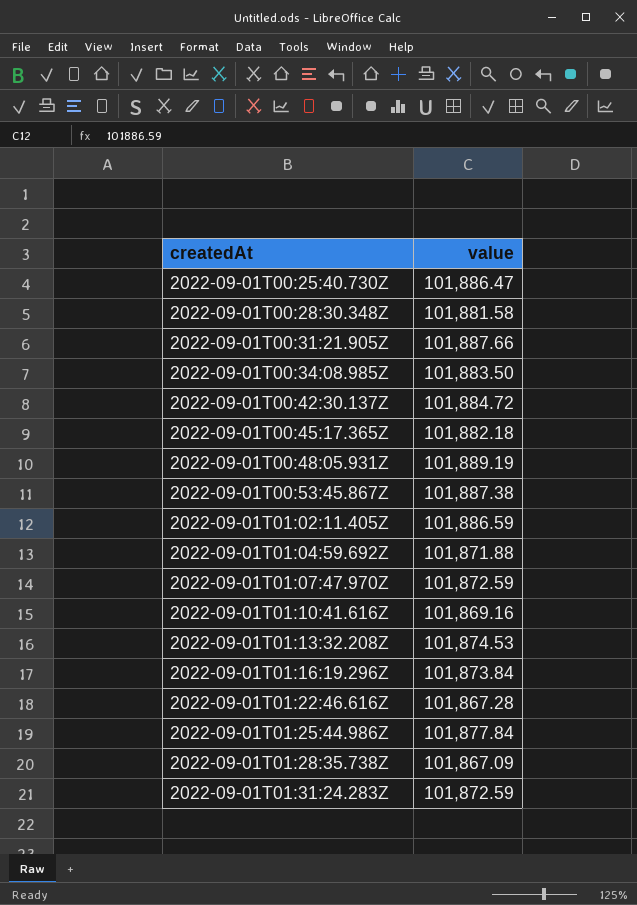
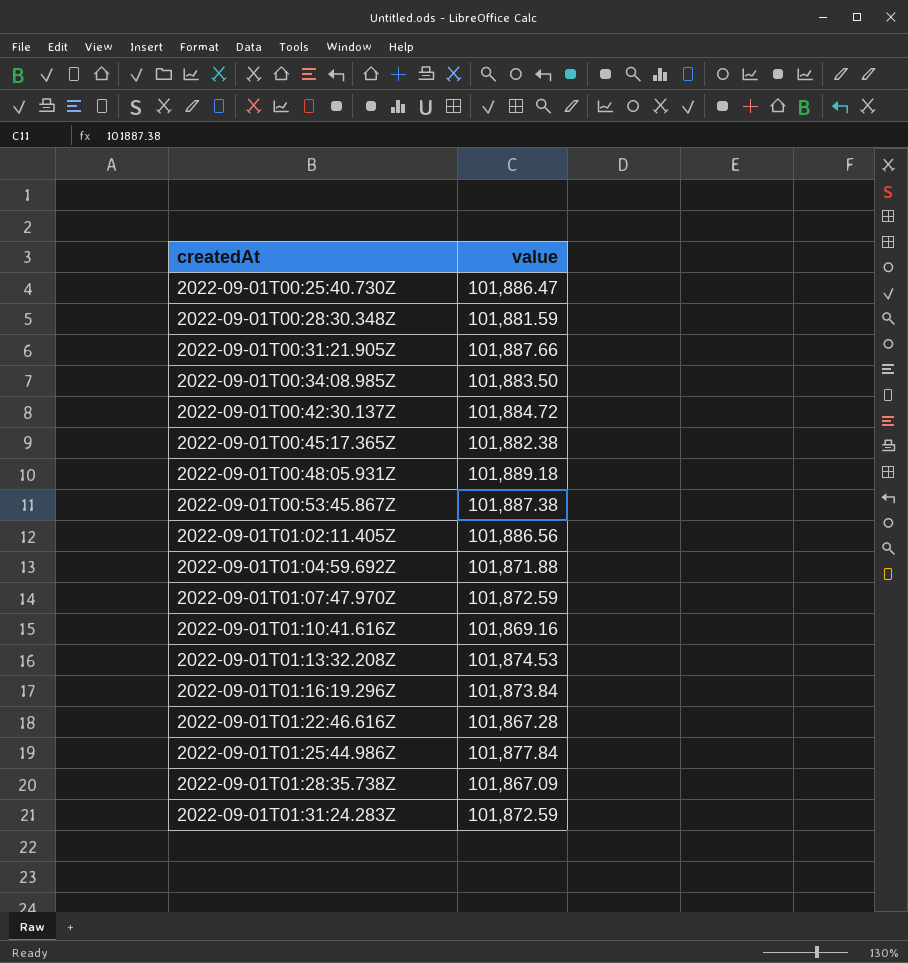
2022-09-01T00:28:30.348Z | value: 101,881.58 -> 101,881.59
2022-09-01T00:45:17.365Z | value: 101,882.18 -> 101,882.38
2022-09-01T00:48:05.931Z | value: 101,889.19 -> 101,889.18
2022-09-01T01:02:11.405Z | value: 101,886.59 -> 101,886.56

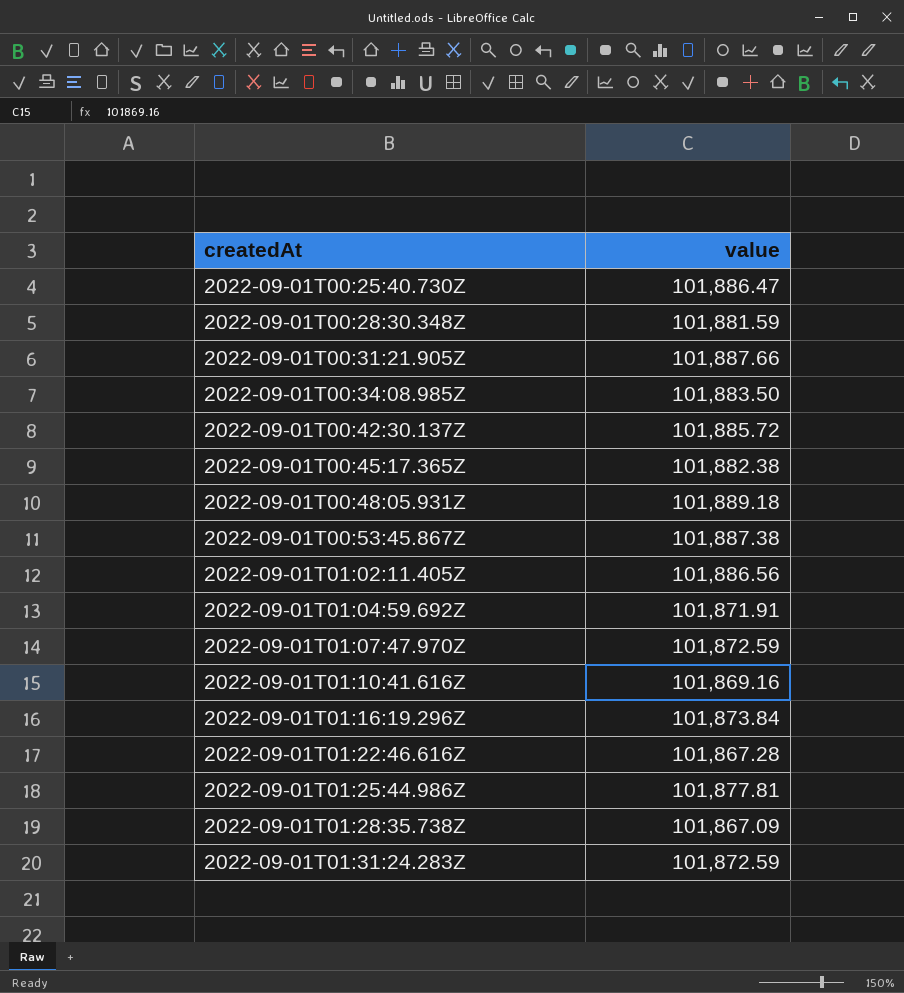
row 2022-09-01T01:13:32.208Z: 101,874.53 -> none
2022-09-01T00:42:30.137Z | value: 101,884.72 -> 101,885.72
2022-09-01T01:04:59.692Z | value: 101,871.88 -> 101,871.91
2022-09-01T01:25:44.986Z | value: 101,877.84 -> 101,877.81

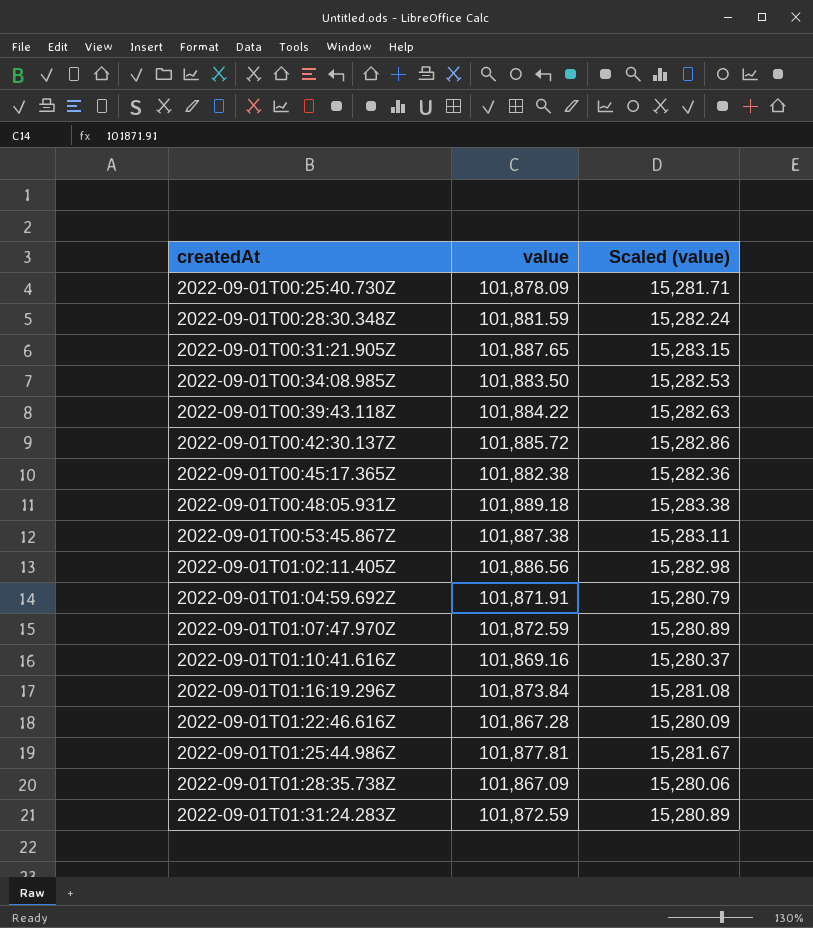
column Scaled (value) | formula: none -> [value] * 0.15
2022-09-01T00:25:40.730Z | value: 101,886.47 -> 101,878.09
2022-09-01T00:31:21.905Z | value: 101,887.66 -> 101,887.65
row 2022-09-01T00:39:43.118Z: none -> 101,884.22 | 15,282.63

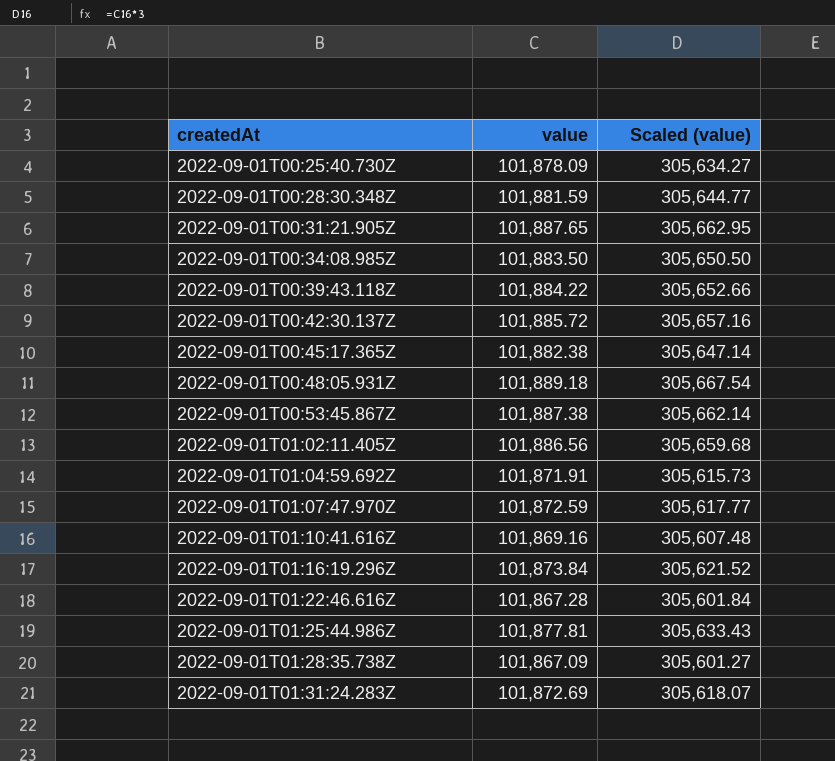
column Scaled (value) | formula: [value] * 0.15 -> [value] * 3
2022-09-01T01:31:24.283Z | value: 101,872.59 -> 101,872.69

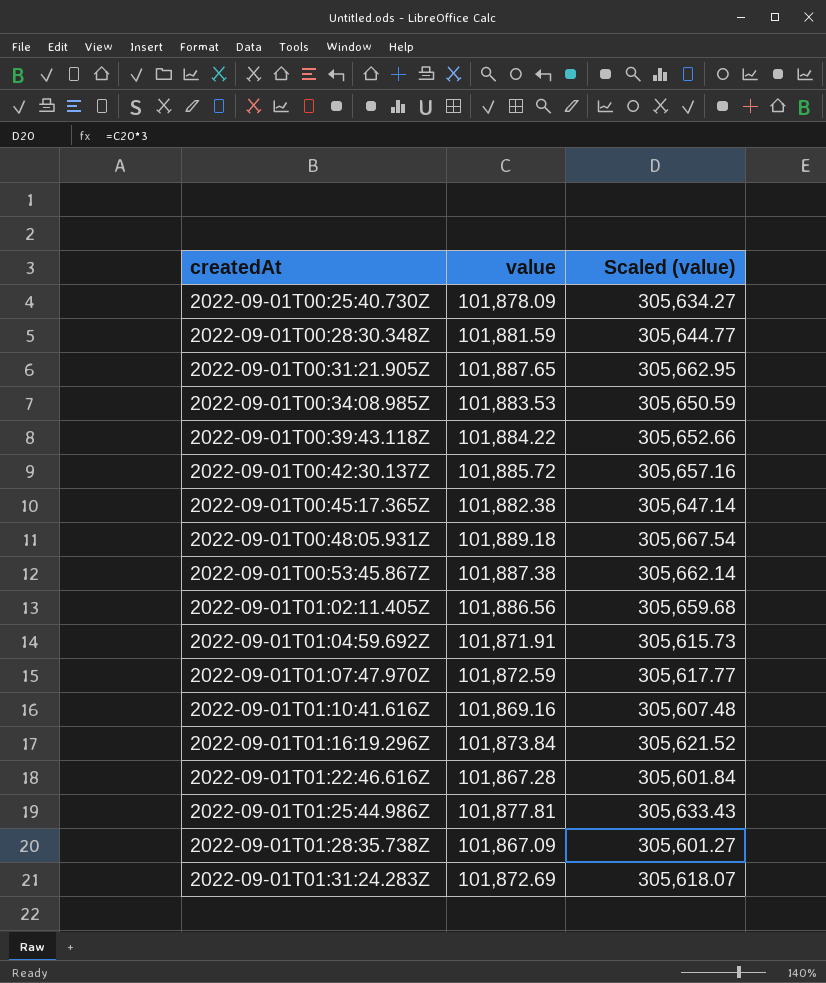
2022-09-01T00:34:08.985Z | value: 101,883.50 -> 101,883.53
2022-09-01T00:34:08.985Z | Scaled (value): 305,650.50 -> 305,650.59

